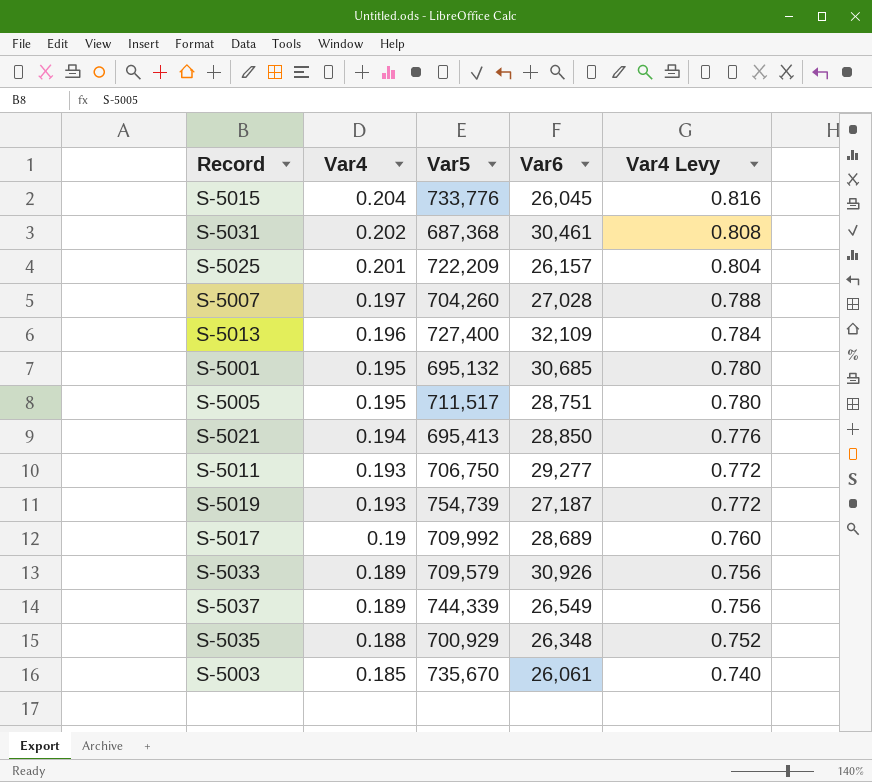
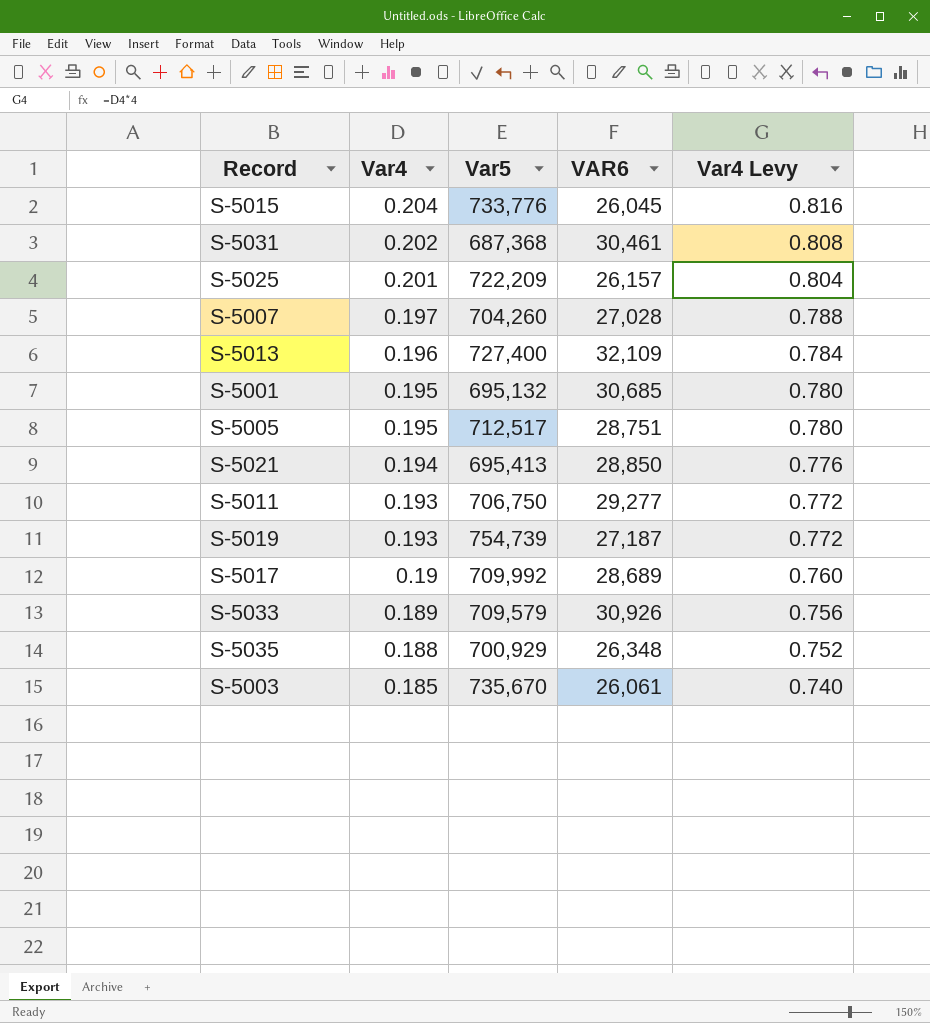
column name: Var6 -> VAR6
row S-5037: 0.189 | 744,339 | 26,549 | 0.756 -> none
S-5005 | Var5: 711,517 -> 712,517

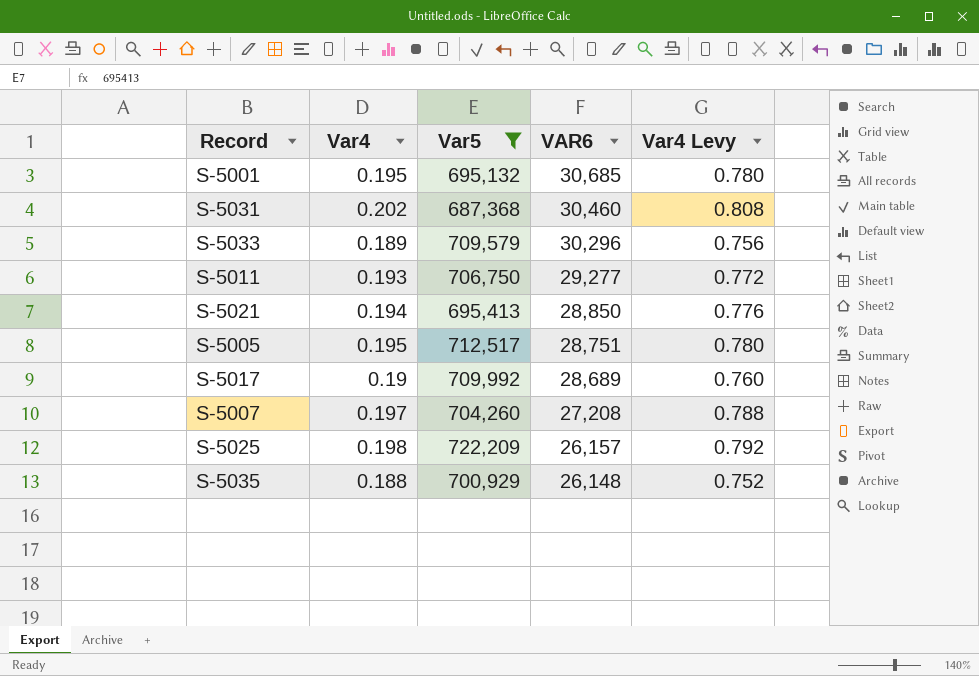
filter: none -> Var5 <= 722,209
row order: Var4 descending -> VAR6 descending
S-5031 | VAR6: 30,461 -> 30,460
S-5033 | VAR6: 30,926 -> 30,296
S-5007 | VAR6: 27,028 -> 27,208
S-5025 | Var4: 0.201 -> 0.198
S-5025 | Var4 Levy: 0.804 -> 0.792
S-5035 | VAR6: 26,348 -> 26,148

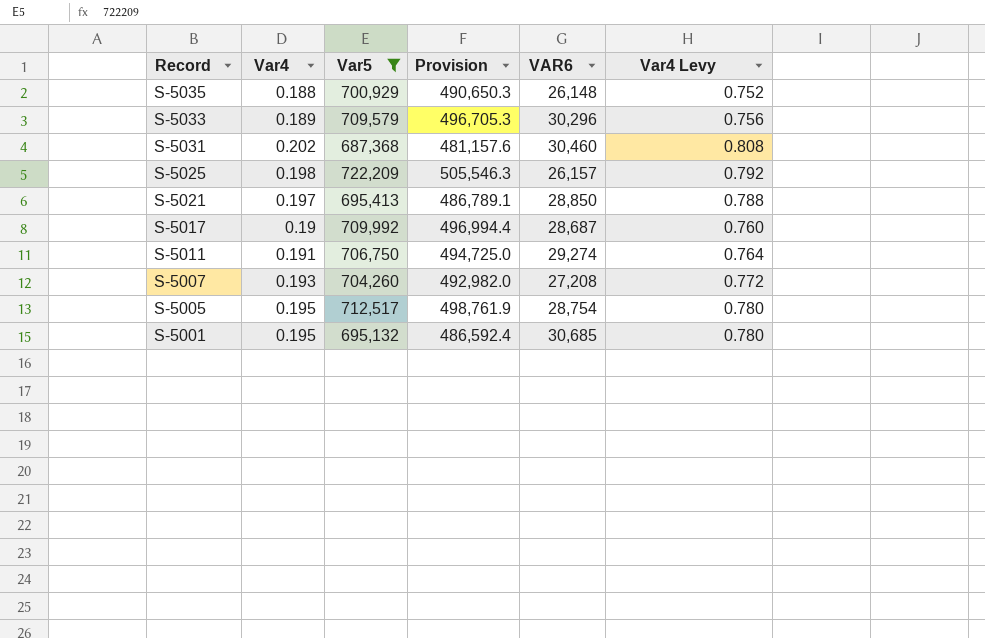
row order: VAR6 descending -> Record descending
column Provision | formula: none -> [Var5] * 0.7
S-5021 | Var4: 0.194 -> 0.197
S-5021 | Var4 Levy: 0.776 -> 0.788
S-5017 | VAR6: 28,689 -> 28,687
S-5011 | Var4: 0.193 -> 0.191
S-5011 | VAR6: 29,277 -> 29,274
S-5011 | Var4 Levy: 0.772 -> 0.764
S-5007 | Var4: 0.197 -> 0.193
S-5007 | Var4 Levy: 0.788 -> 0.772
S-5005 | VAR6: 28,751 -> 28,754

